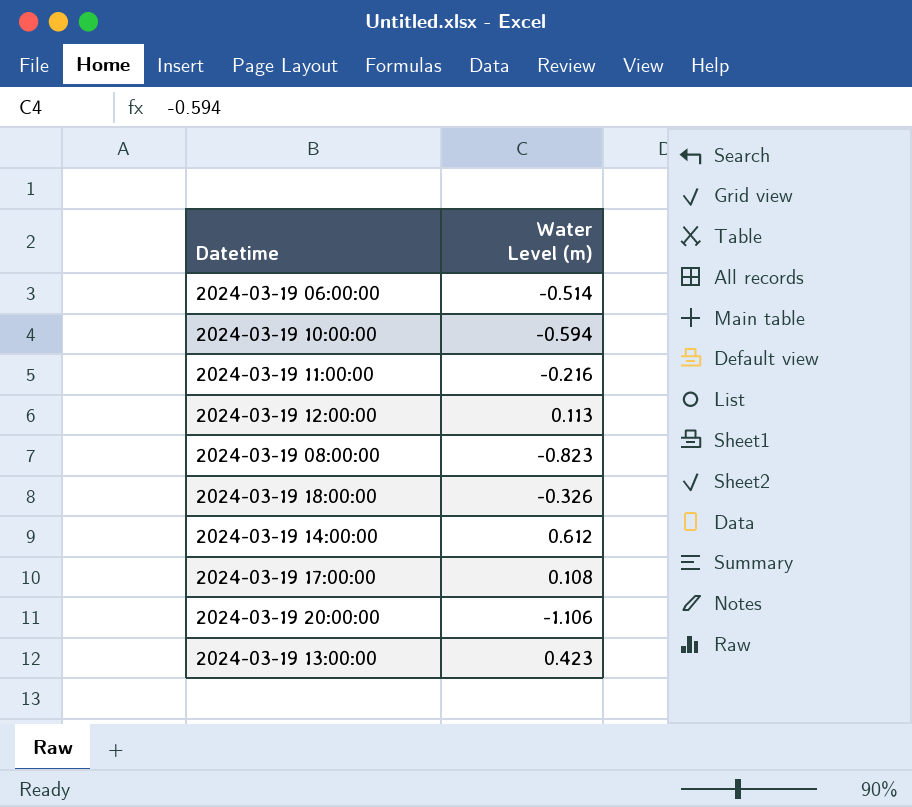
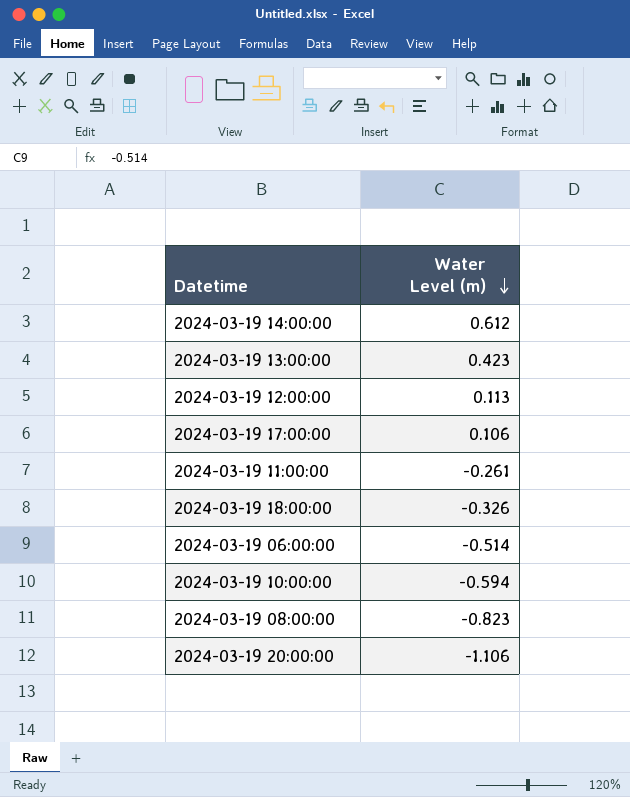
row order: none -> Water Level (m) descending
2024-03-19 17:00:00 | Water Level (m): 0.108 -> 0.106
2024-03-19 11:00:00 | Water Level (m): -0.216 -> -0.261

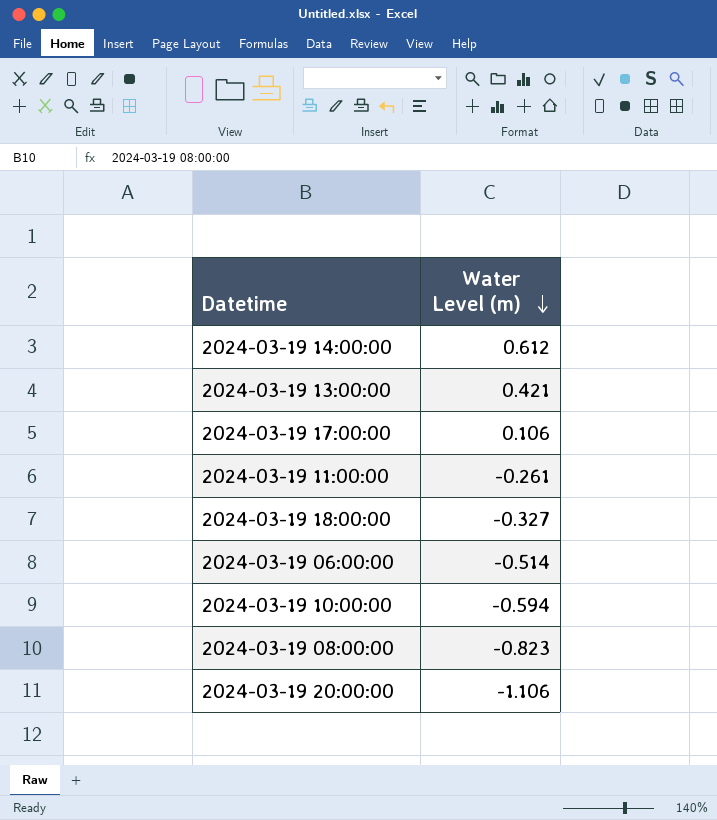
row 2024-03-19 12:00:00: 0.113 -> none
2024-03-19 13:00:00 | Water Level (m): 0.423 -> 0.421
2024-03-19 18:00:00 | Water Level (m): -0.326 -> -0.327

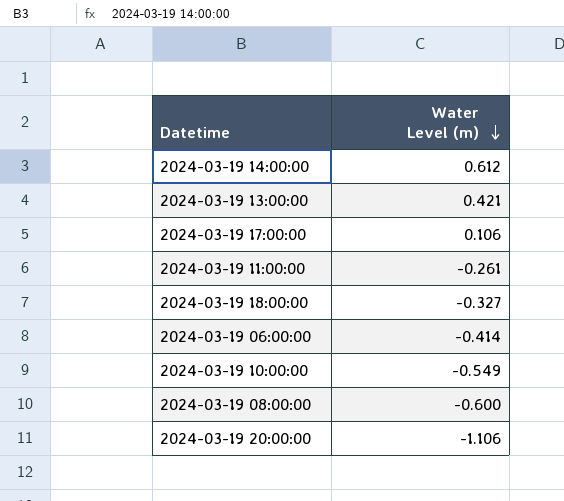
2024-03-19 06:00:00 | Water Level (m): -0.514 -> -0.414
2024-03-19 10:00:00 | Water Level (m): -0.594 -> -0.549
2024-03-19 08:00:00 | Water Level (m): -0.823 -> -0.600

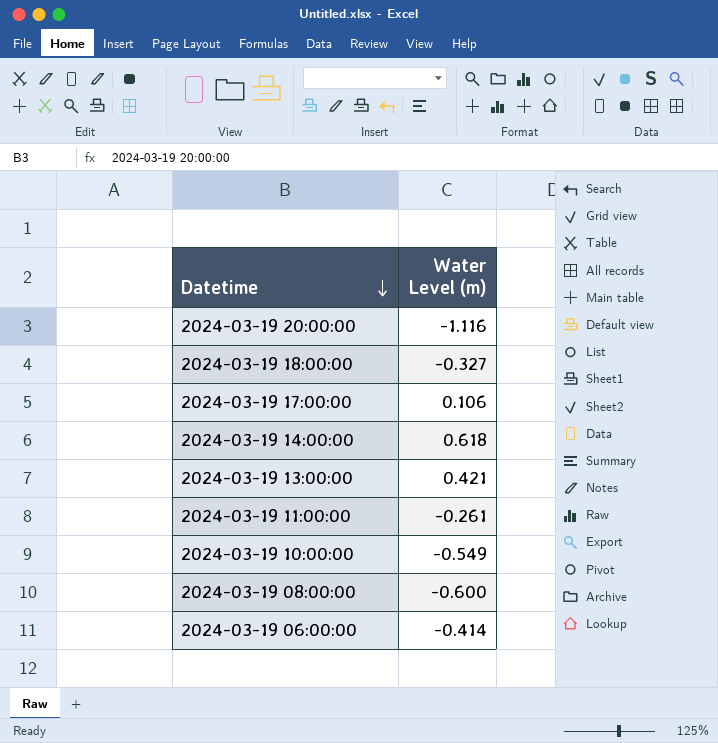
row order: Water Level (m) descending -> Datetime descending
2024-03-19 20:00:00 | Water Level (m): -1.106 -> -1.116
2024-03-19 14:00:00 | Water Level (m): 0.612 -> 0.618

